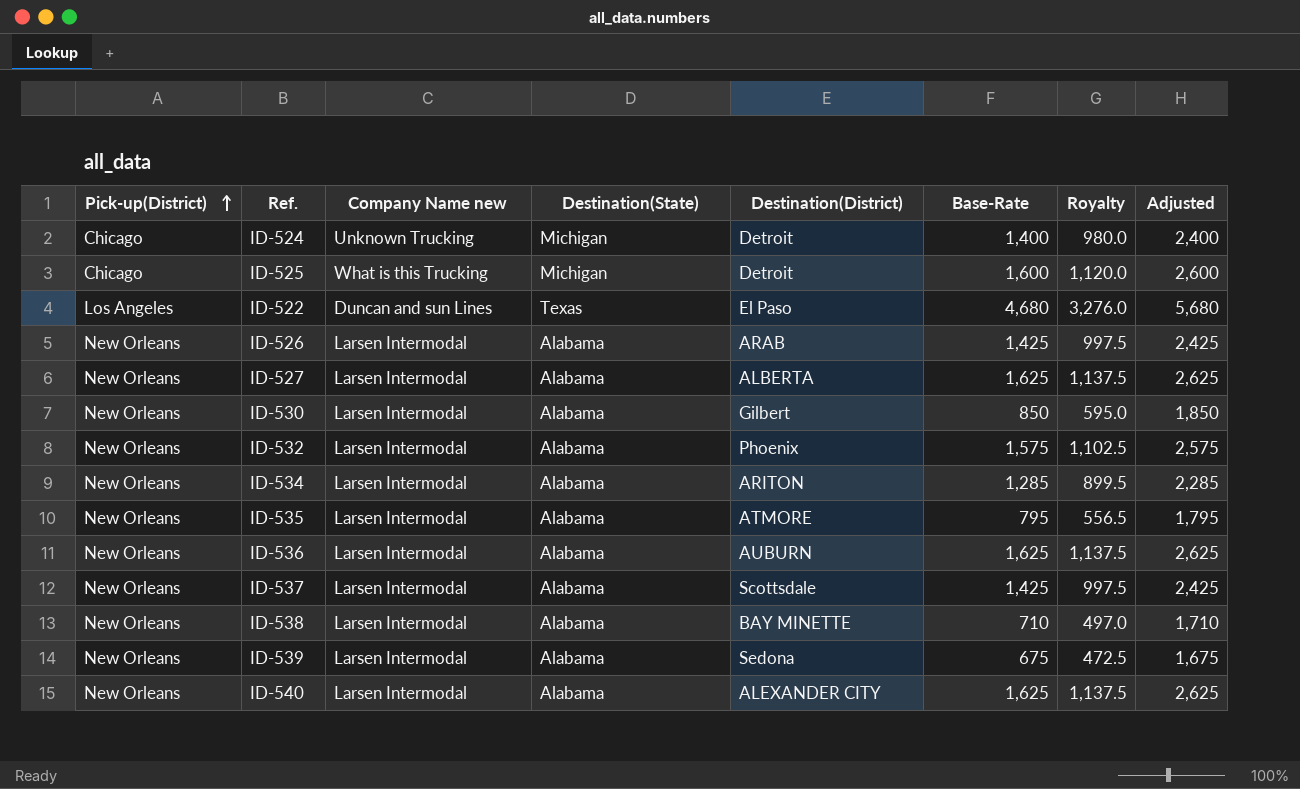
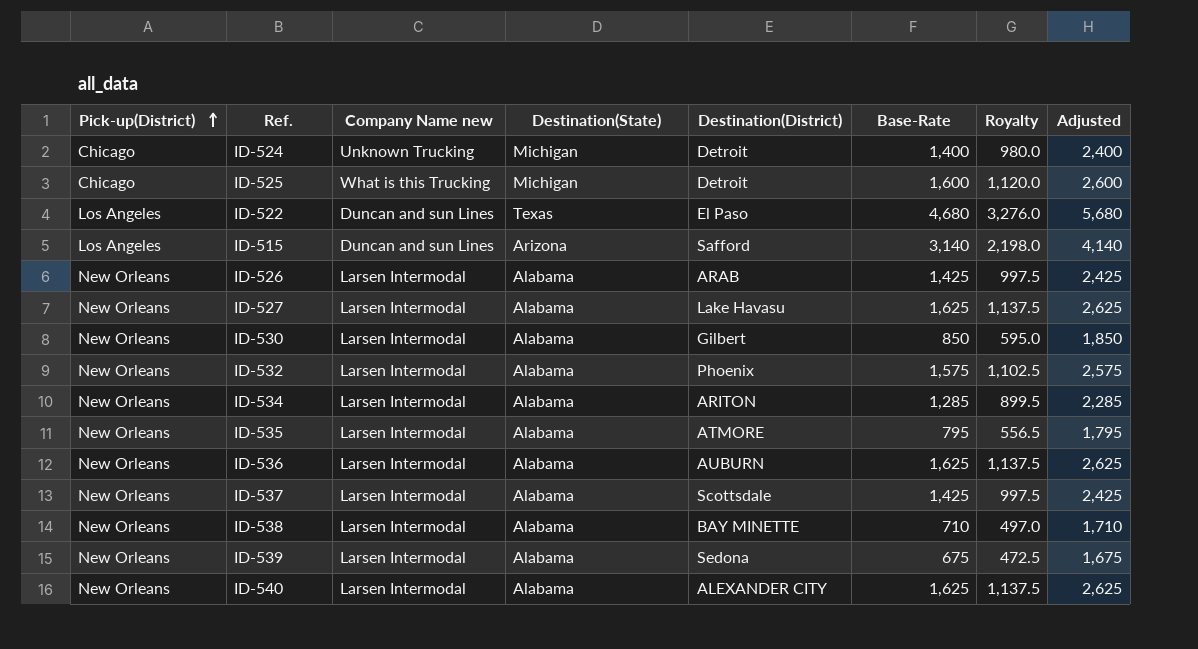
row ID-515: none -> Los Angeles | Duncan and sun Lines | Arizona | Safford | 3,140 | 2,198.0 | 4,140
ID-527 | Destination(District): ALBERTA -> Lake Havasu

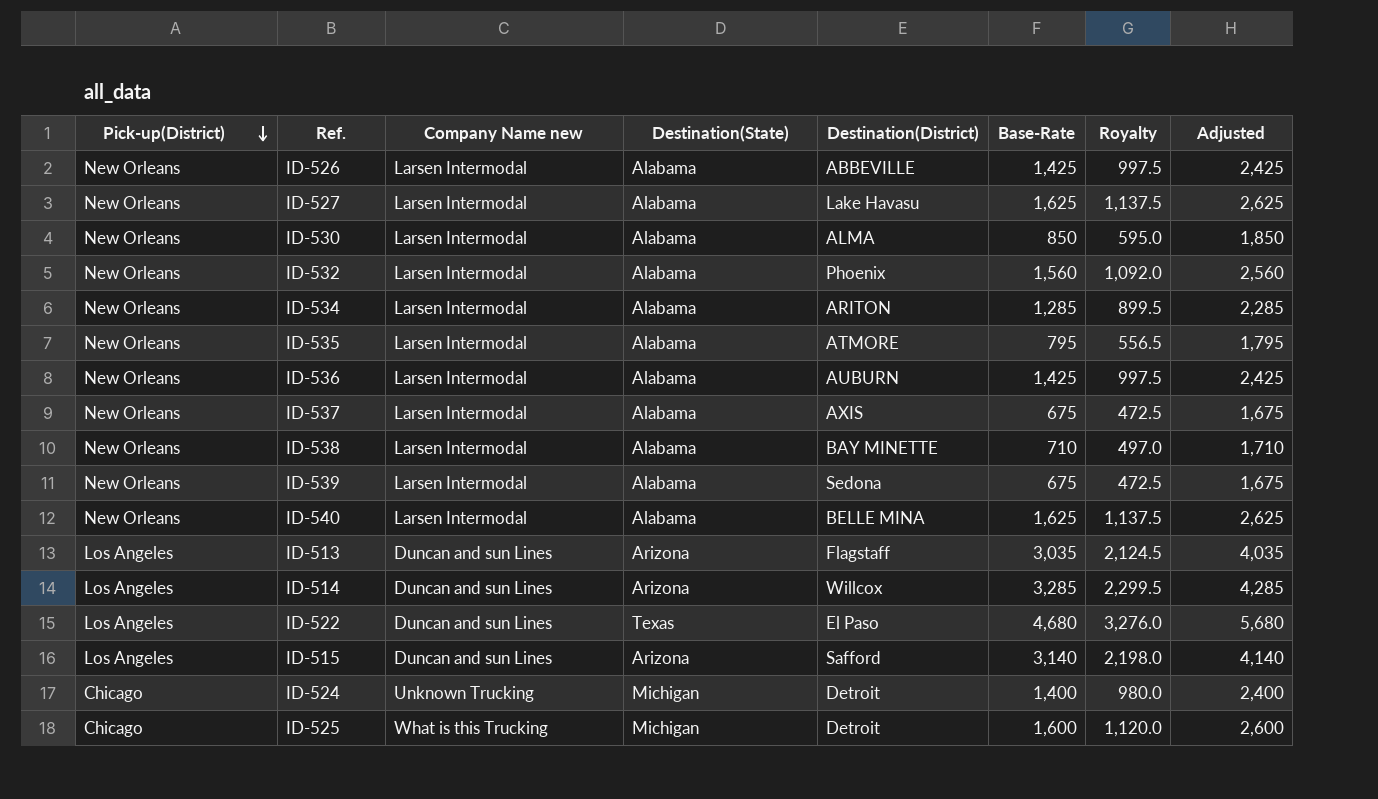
row order: Pick-up(District) ascending -> Pick-up(District) descending
ID-526 | Destination(District): ARAB -> ABBEVILLE
ID-530 | Destination(District): Gilbert -> ALMA
ID-532 | Base-Rate: 1,575 -> 1,560
ID-532 | Royalty: 1,102.5 -> 1,092.0
ID-532 | Adjusted: 2,575 -> 2,560
ID-536 | Base-Rate: 1,625 -> 1,425
ID-536 | Royalty: 1,137.5 -> 997.5
ID-536 | Adjusted: 2,625 -> 2,425
ID-537 | Destination(District): Scottsdale -> AXIS
ID-537 | Base-Rate: 1,425 -> 675
ID-537 | Royalty: 997.5 -> 472.5
ID-537 | Adjusted: 2,425 -> 1,675
ID-540 | Destination(District): ALEXANDER CITY -> BELLE MINA
row ID-513: none -> Los Angeles | Duncan and sun Lines | Arizona | Flagstaff | 3,035 | 2,124.5 | 4,035
row ID-514: none -> Los Angeles | Duncan and sun Lines | Arizona | Willcox | 3,285 | 2,299.5 | 4,285

